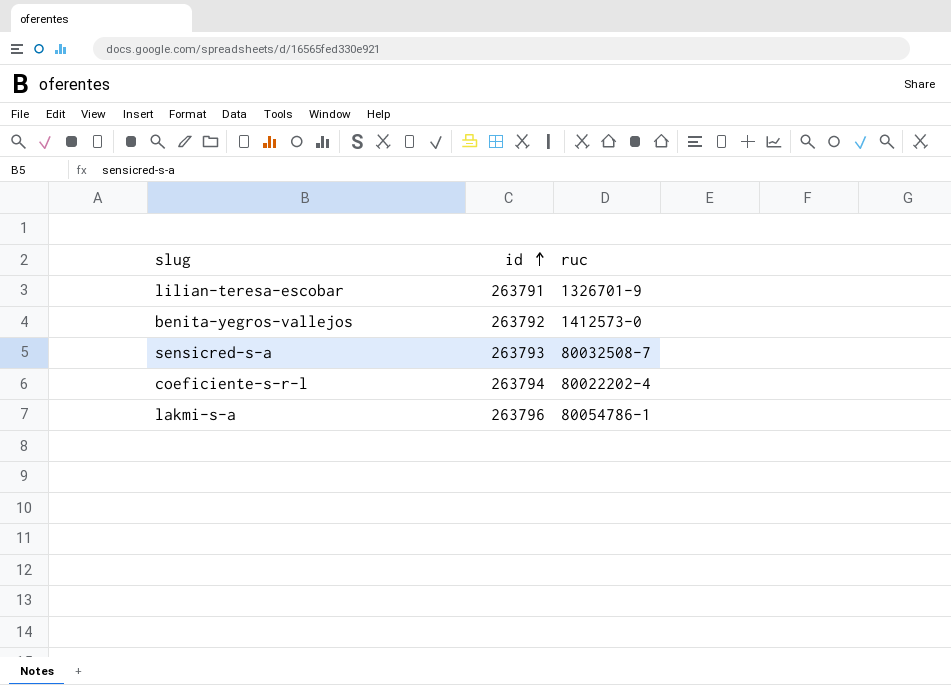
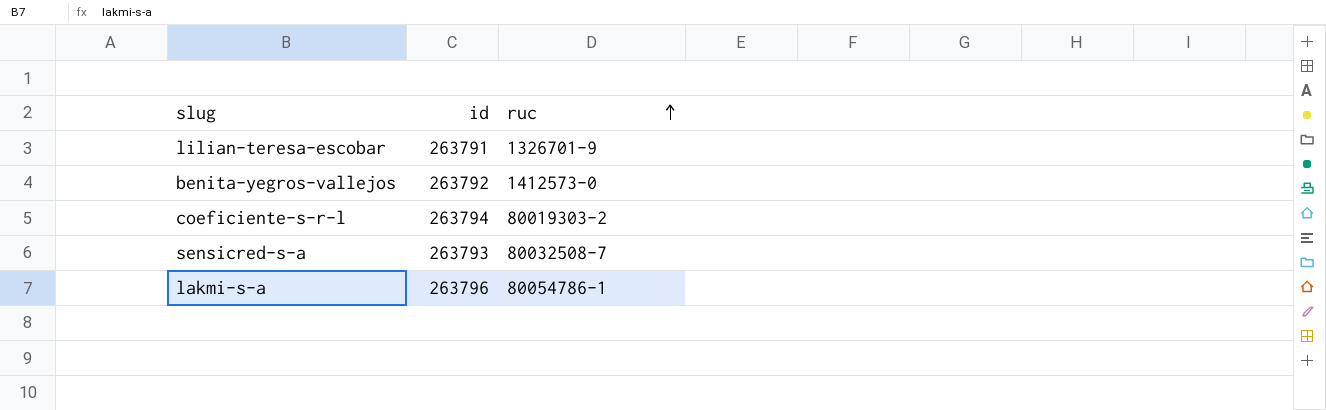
row order: id ascending -> ruc ascending
coeficiente-s-r-l | ruc: 80022202-4 -> 80019303-2

